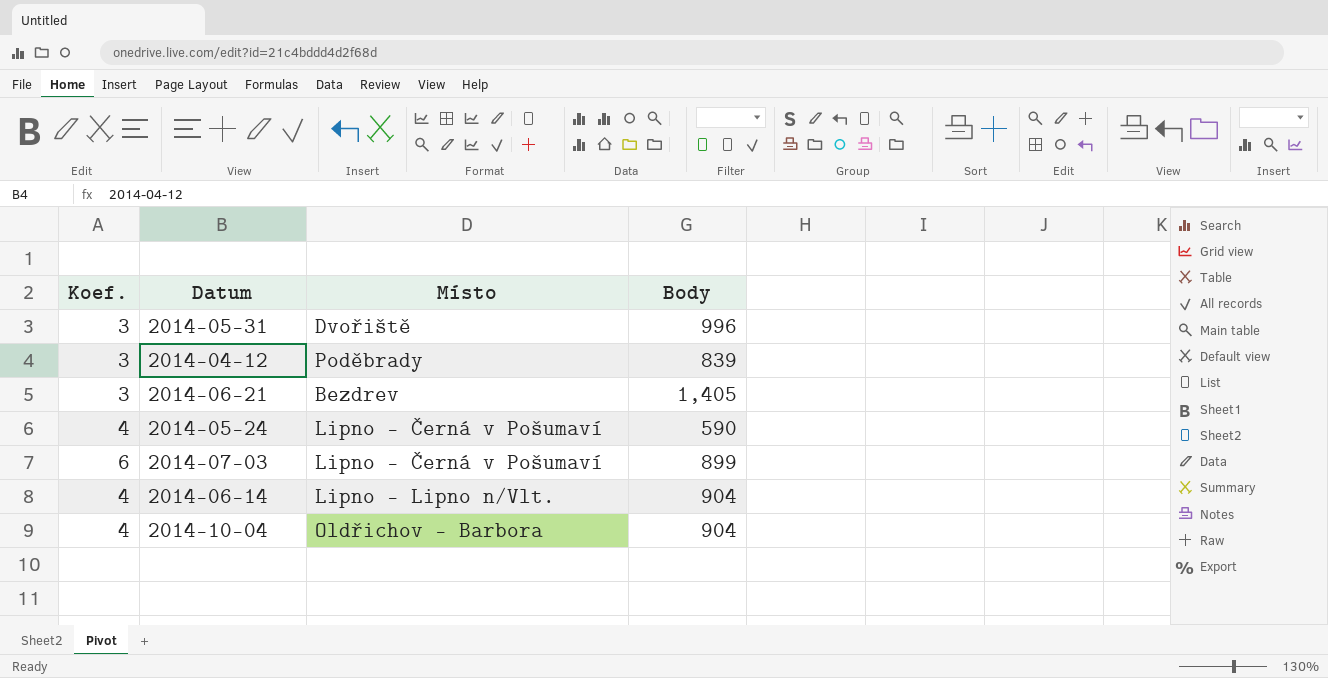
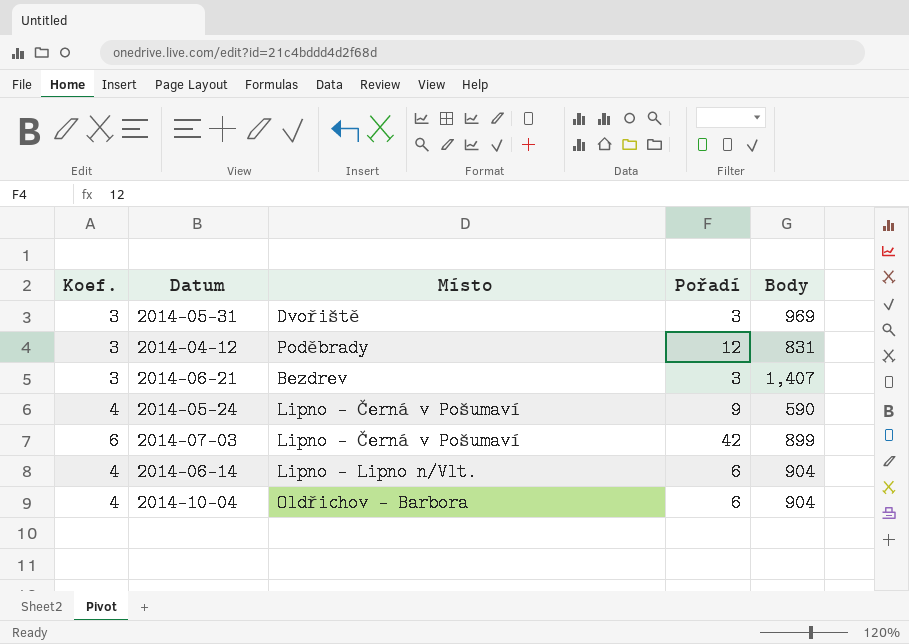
column Pořadí | position: none -> 4
2014-05-31 | Body: 996 -> 969
2014-04-12 | Body: 839 -> 831
2014-06-21 | Body: 1,405 -> 1,407

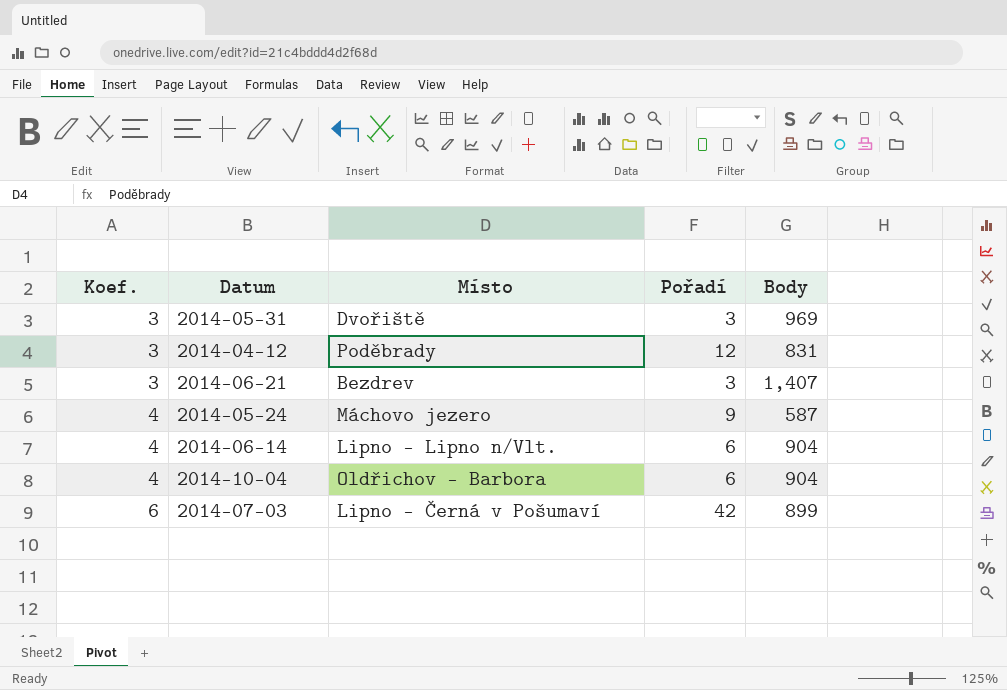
row order: none -> Koef. ascending
2014-05-24 | Místo: Lipno - Černá v Pošumaví -> Máchovo jezero
2014-05-24 | Body: 590 -> 587

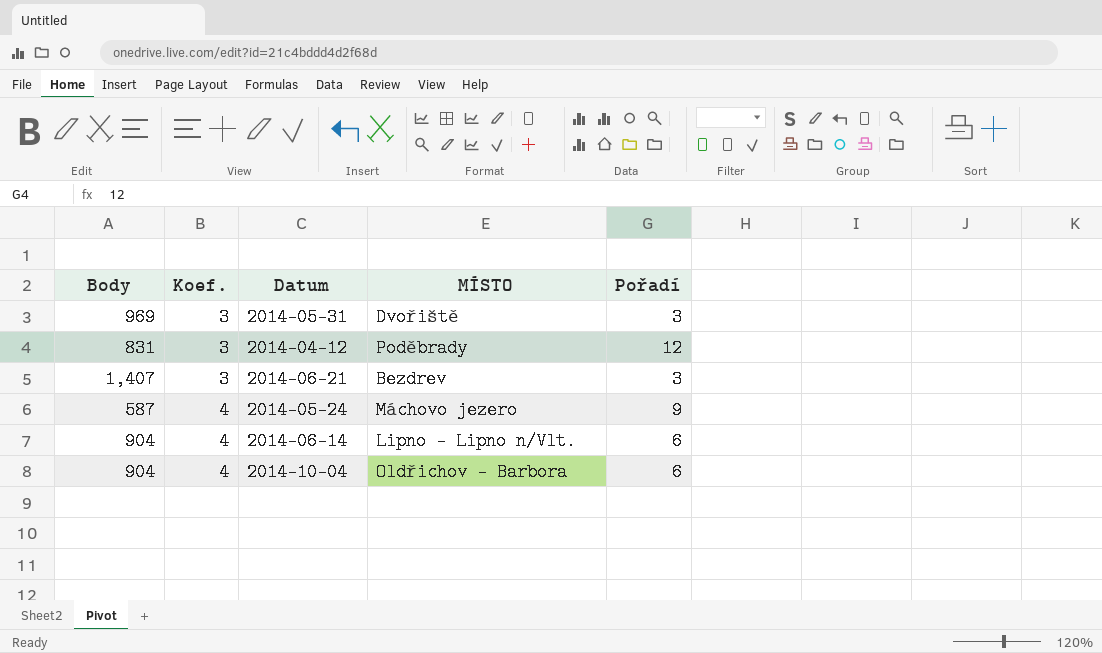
column Body | position: 5 -> 1
column name: Místo -> MÍSTO
row 2014-07-03: 6 | Lipno - Černá v Pošumaví | 42 | 899 -> none

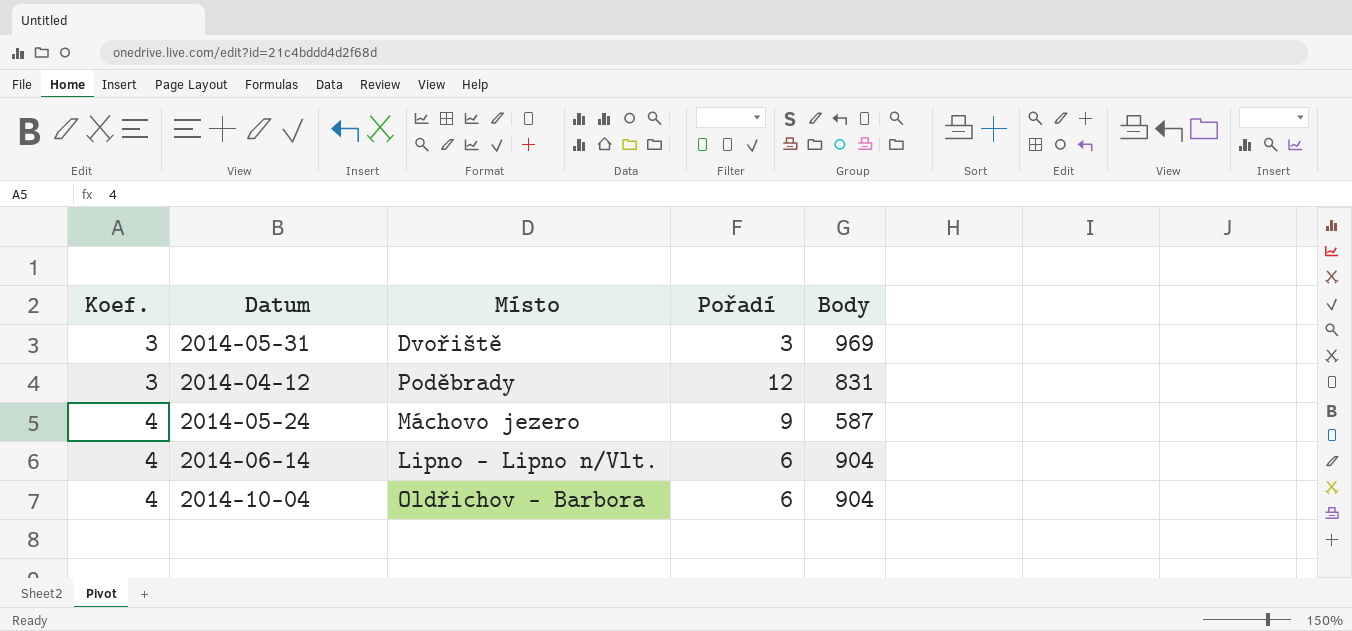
column name: MÍSTO -> Místo
column Body | position: 1 -> 5
row 2014-06-21: 1,407 | 3 | Bezdrev | 3 -> none

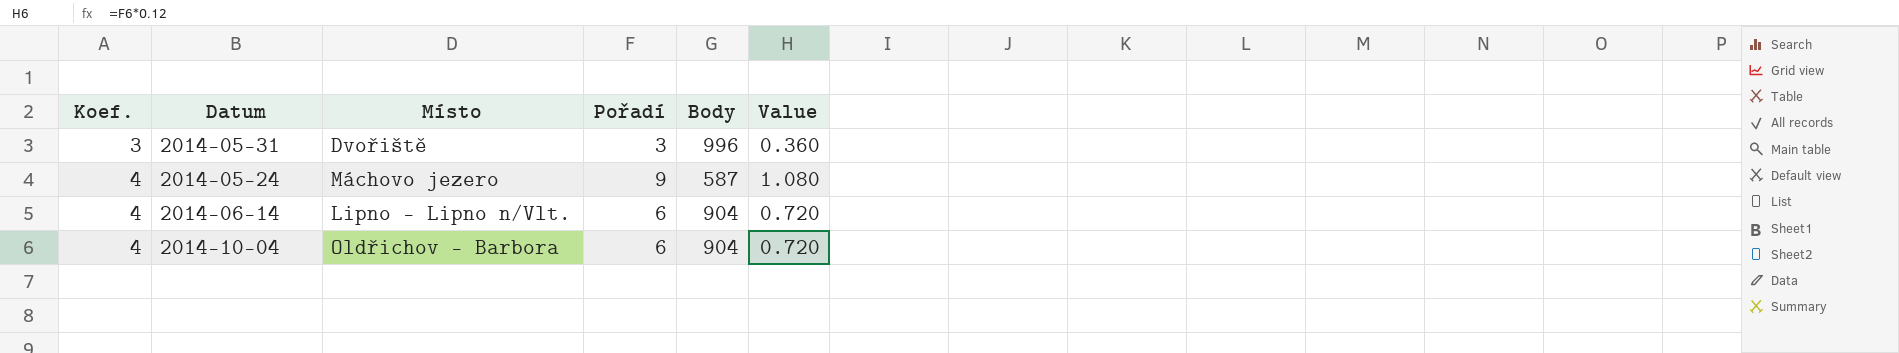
column Value | formula: none -> [Pořadí] * 0.12
row 2014-04-12: 3 | Poděbrady | 12 | 831 -> none
2014-05-31 | Body: 969 -> 996

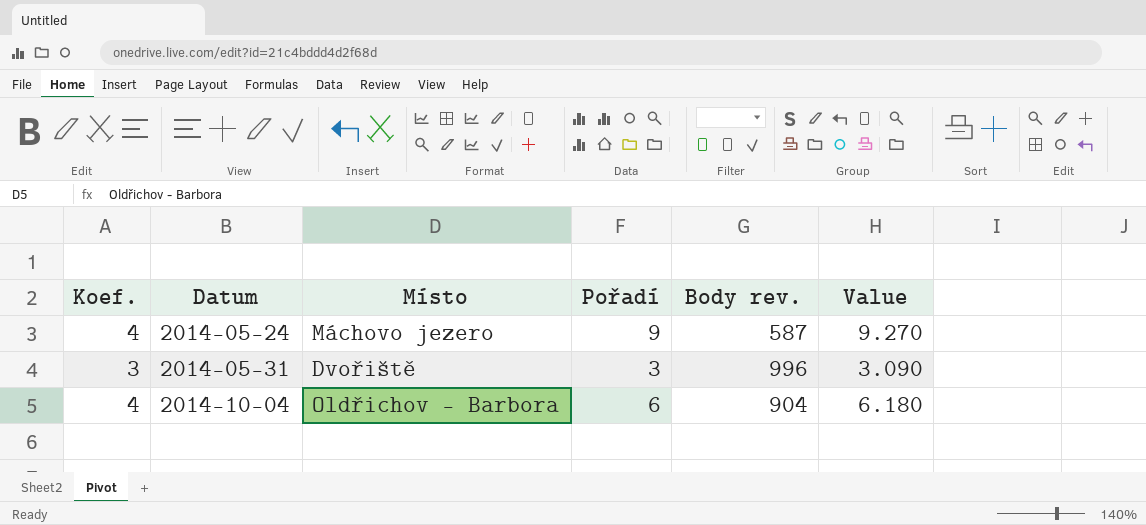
row order: Koef. ascending -> Datum ascending
column name: Body -> Body rev.
column Value | formula: [Pořadí] * 0.12 -> [Pořadí] * 1.03
row 2014-06-14: 4 | Lipno - Lipno n/Vlt. | 6 | 904 | 0.720 -> none

